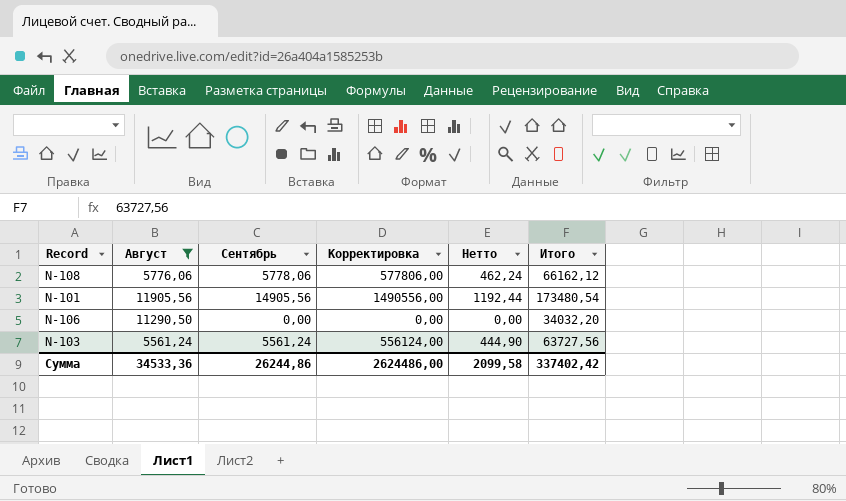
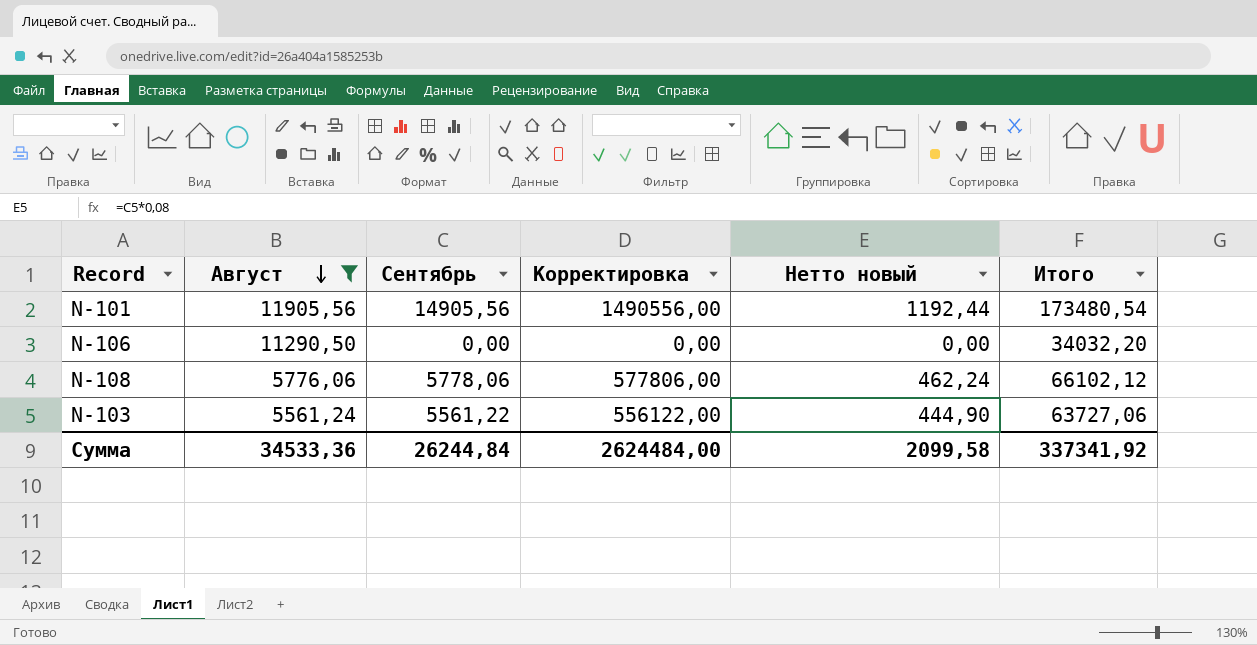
row order: none -> Август descending
column name: Нетто -> Нетто новый
N-108 | Итого: 66162,12 -> 66102,12
N-103 | Сентябрь: 5561,24 -> 5561,22
N-103 | Корректировка: 556124,00 -> 556122,00
N-103 | Итого: 63727,56 -> 63727,06
Сумма | Сентябрь: 26244,86 -> 26244,84
Сумма | Корректировка: 2624486,00 -> 2624484,00
Сумма | Итого: 337402,42 -> 337341,92

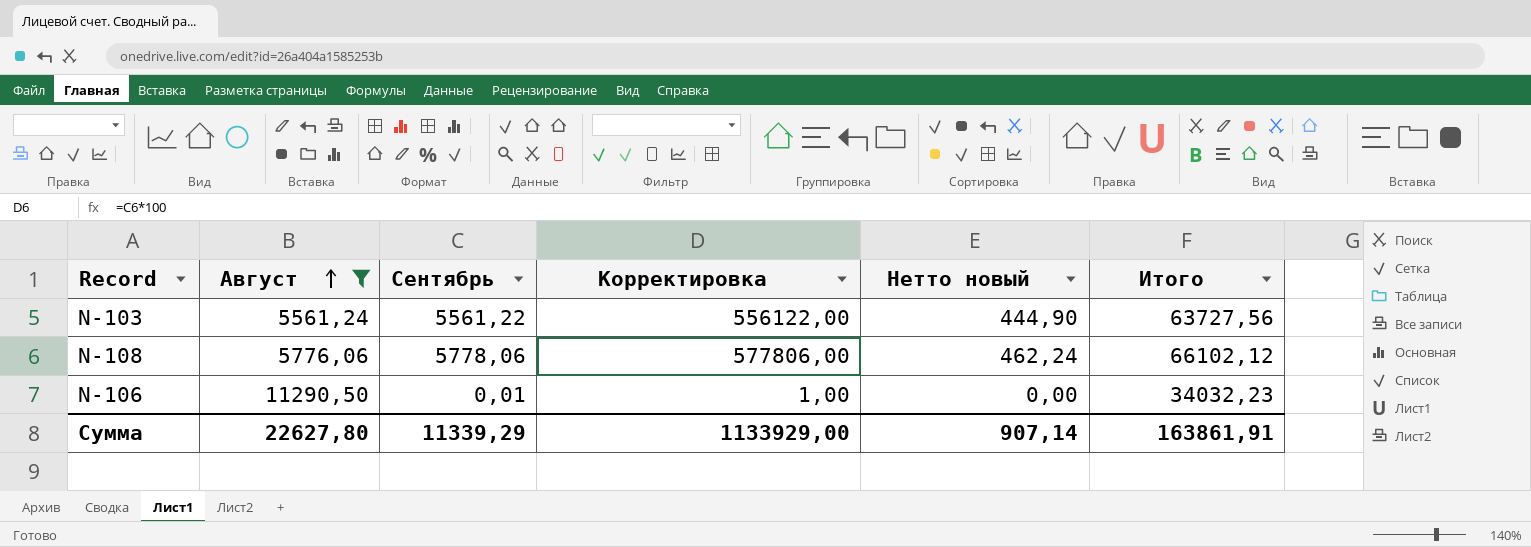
row order: Август descending -> Август ascending
row N-101: 11905,56 | 14905,56 | 1490556,00 | 1192,44 | 173480,54 -> none
N-103 | Итого: 63727,06 -> 63727,56
N-106 | Сентябрь: 0,00 -> 0,01
N-106 | Корректировка: 0,00 -> 1,00
N-106 | Итого: 34032,20 -> 34032,23
Сумма | Август: 34533,36 -> 22627,80
Сумма | Сентябрь: 26244,84 -> 11339,29
Сумма | Корректировка: 2624484,00 -> 1133929,00
Сумма | Нетто новый: 2099,58 -> 907,14
Сумма | Итого: 337341,92 -> 163861,91

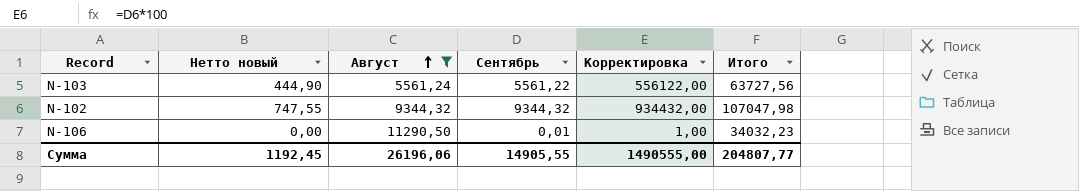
column Нетто новый | position: 5 -> 2
row N-108: 5776,06 | 5778,06 | 577806,00 | 462,24 | 66102,12 -> none
row N-102: none -> 747,55 | 9344,32 | 9344,32 | 934432,00 | 107047,98
Сумма | Нетто новый: 907,14 -> 1192,45
Сумма | Август: 22627,80 -> 26196,06
Сумма | Сентябрь: 11339,29 -> 14905,55
Сумма | Корректировка: 1133929,00 -> 1490555,00
Сумма | Итого: 163861,91 -> 204807,77

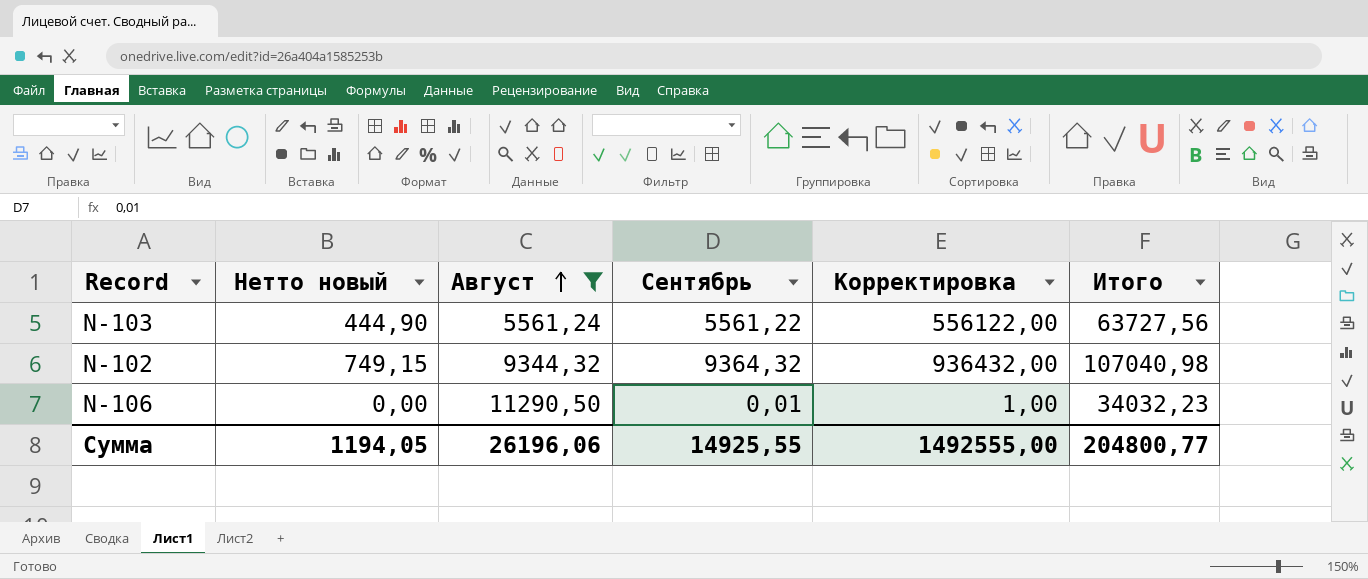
N-102 | Нетто новый: 747,55 -> 749,15
N-102 | Сентябрь: 9344,32 -> 9364,32
N-102 | Корректировка: 934432,00 -> 936432,00
N-102 | Итого: 107047,98 -> 107040,98
Сумма | Нетто новый: 1192,45 -> 1194,05
Сумма | Сентябрь: 14905,55 -> 14925,55
Сумма | Корректировка: 1490555,00 -> 1492555,00
Сумма | Итого: 204807,77 -> 204800,77

